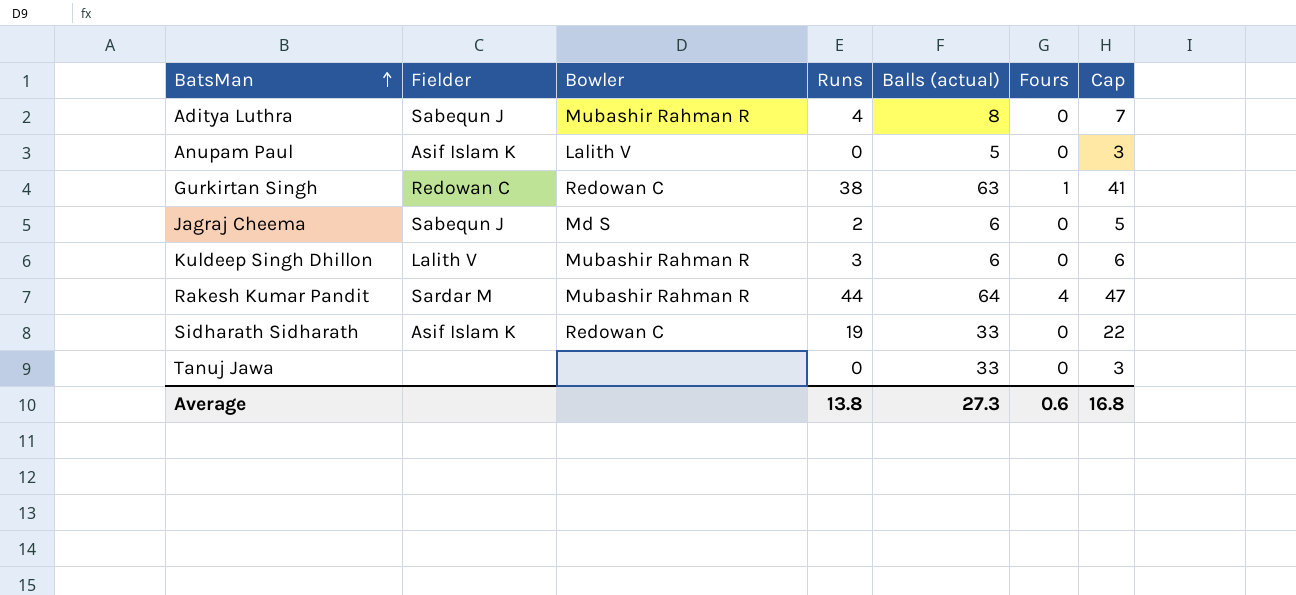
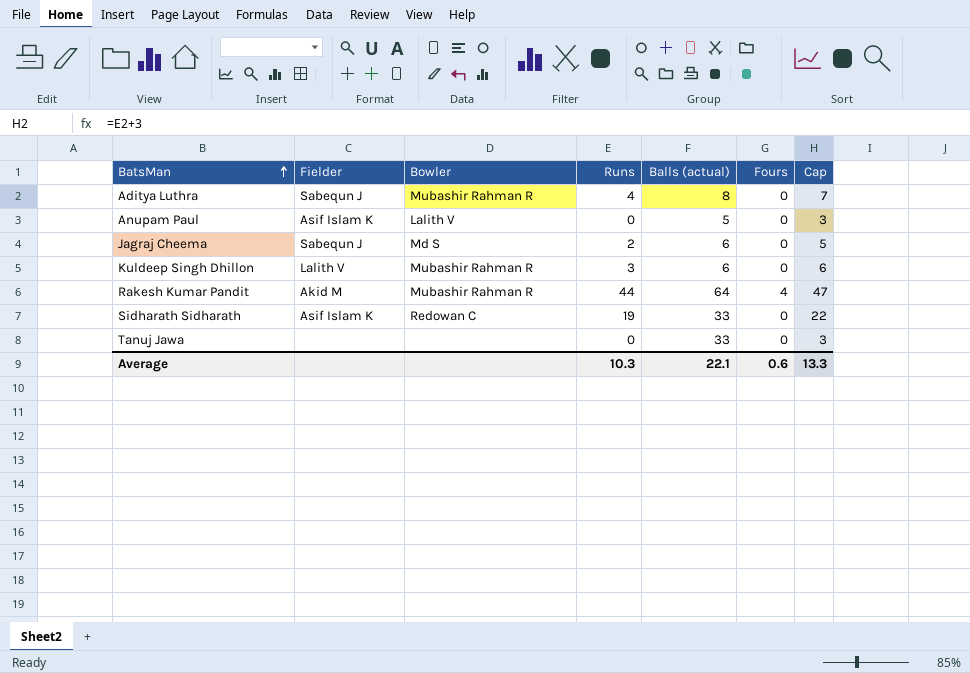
row Gurkirtan Singh: Redowan C | Redowan C | 38 | 63 | 1 | 41 -> none
Rakesh Kumar Pandit | Fielder: Sardar M -> Akid M
Average | Runs: 13.8 -> 10.3
Average | Balls (actual): 27.3 -> 22.1
Average | Cap: 16.8 -> 13.3

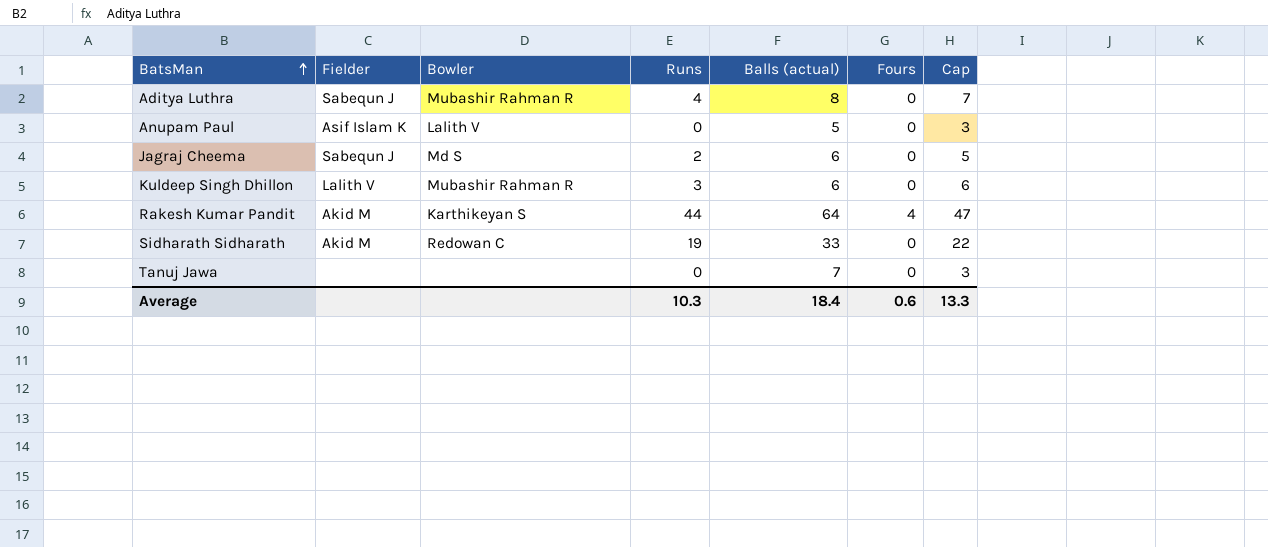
Rakesh Kumar Pandit | Bowler: Mubashir Rahman R -> Karthikeyan S
Sidharath Sidharath | Fielder: Asif Islam K -> Akid M
Tanuj Jawa | Balls (actual): 33 -> 7
Average | Balls (actual): 22.1 -> 18.4

